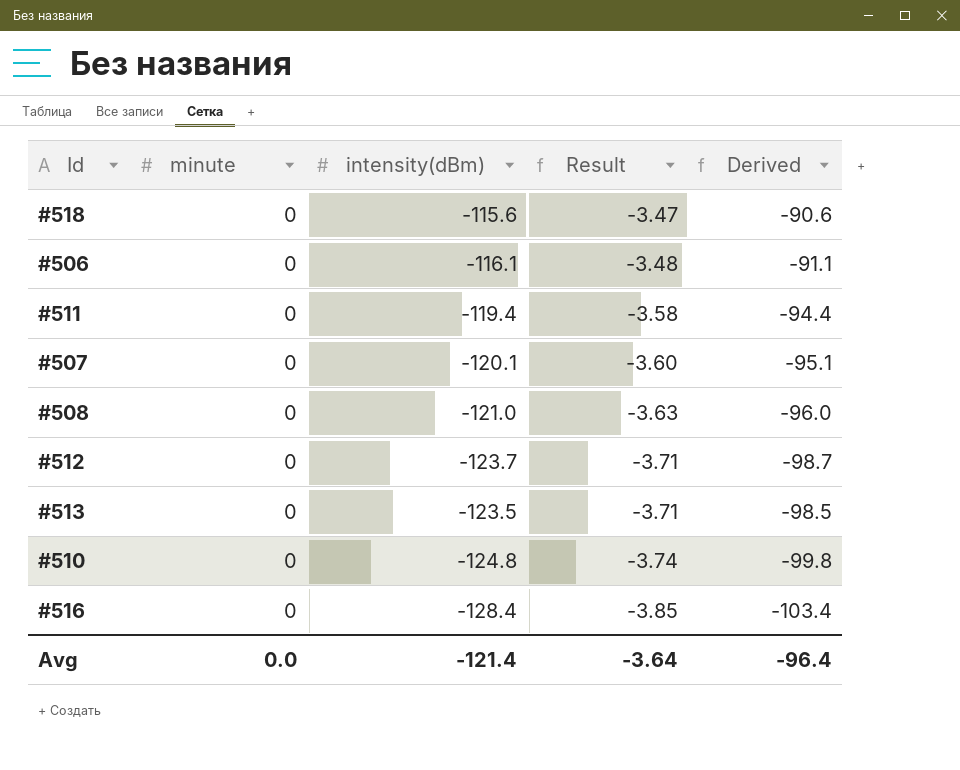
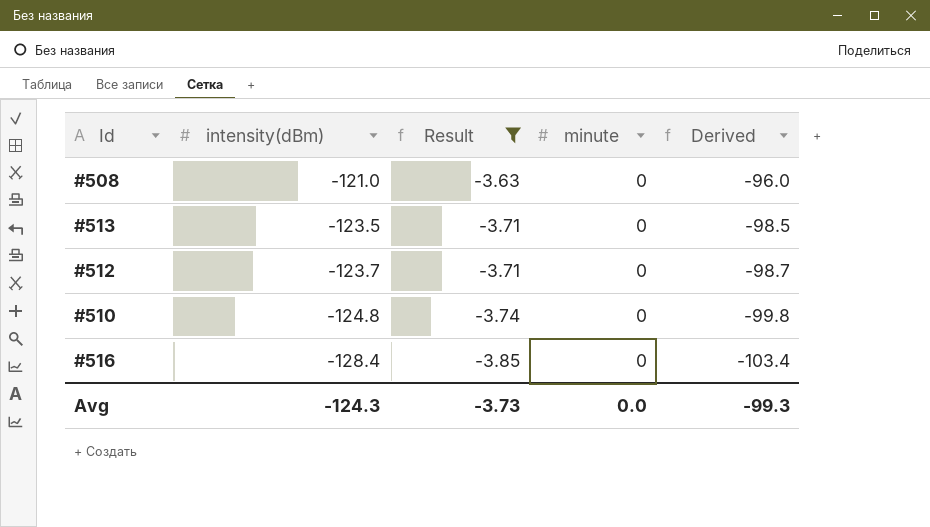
filter: none -> Result <= -3.63
row order: Result descending -> intensity(dBm) descending
column minute | position: 2 -> 4
Avg | intensity(dBm): -121.4 -> -124.3
Avg | Result: -3.64 -> -3.73
Avg | Derived: -96.4 -> -99.3

